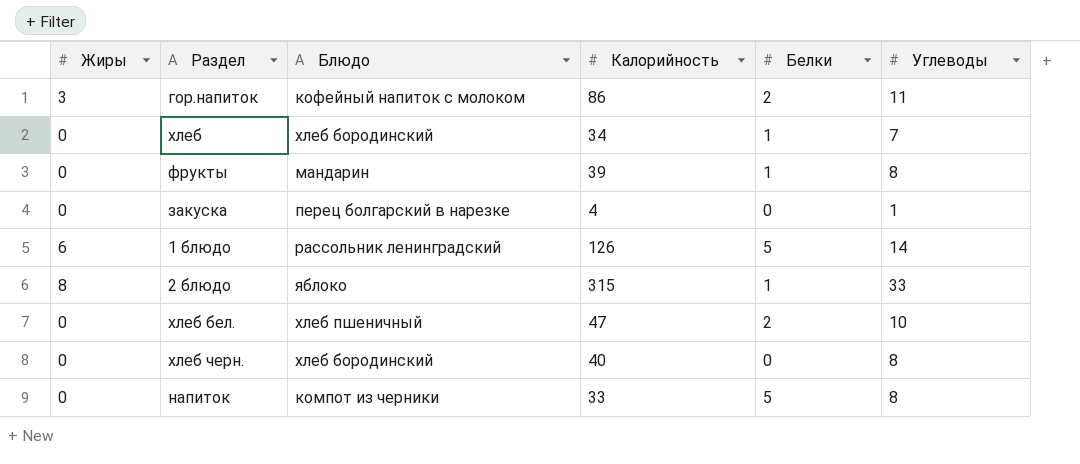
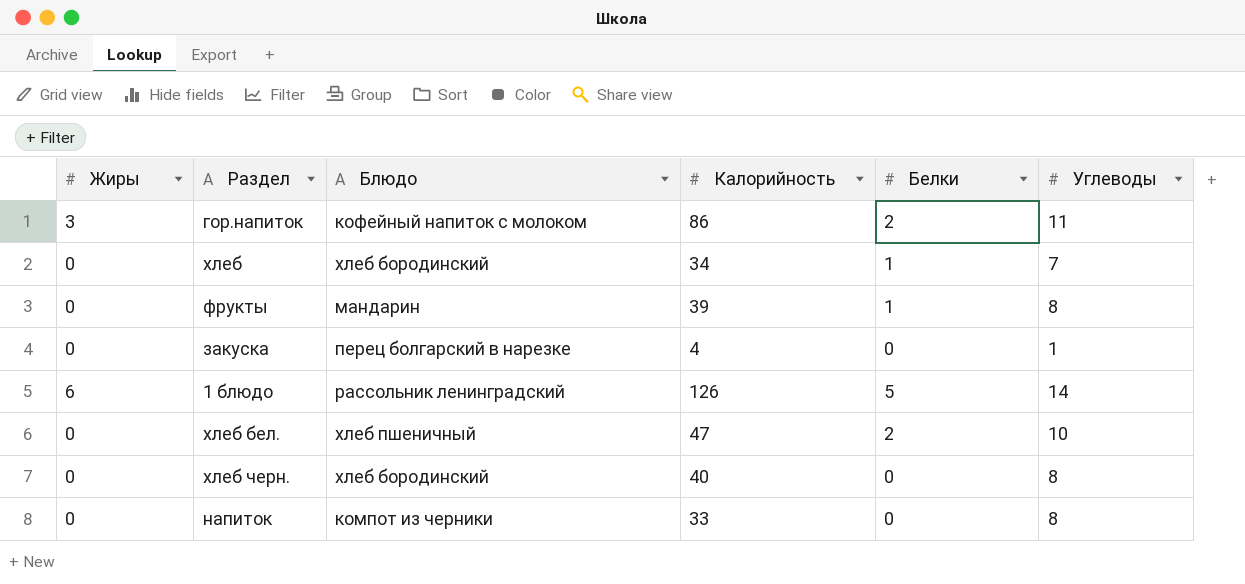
row 2 блюдо: 8 | яблоко | 315 | 1 | 33 -> none
напиток | Белки: 5 -> 0

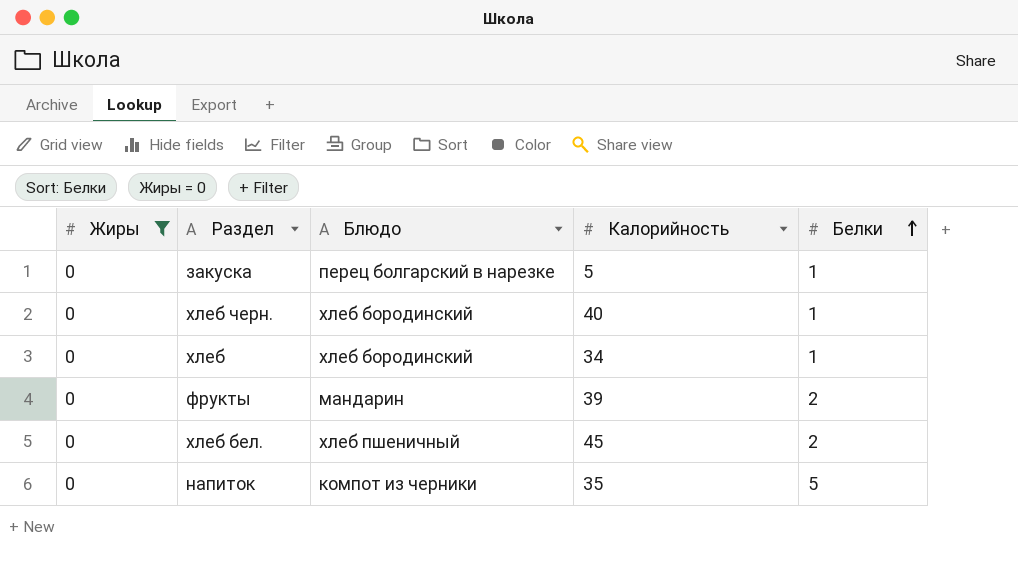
filter: none -> Жиры = 0
row order: none -> Белки ascending
column Углеводы | position: 6 -> none
закуска | Калорийность: 4 -> 5
закуска | Белки: 0 -> 1
хлеб черн. | Белки: 0 -> 1
фрукты | Белки: 1 -> 2
хлеб бел. | Калорийность: 47 -> 45
напиток | Калорийность: 33 -> 35
напиток | Белки: 0 -> 5

